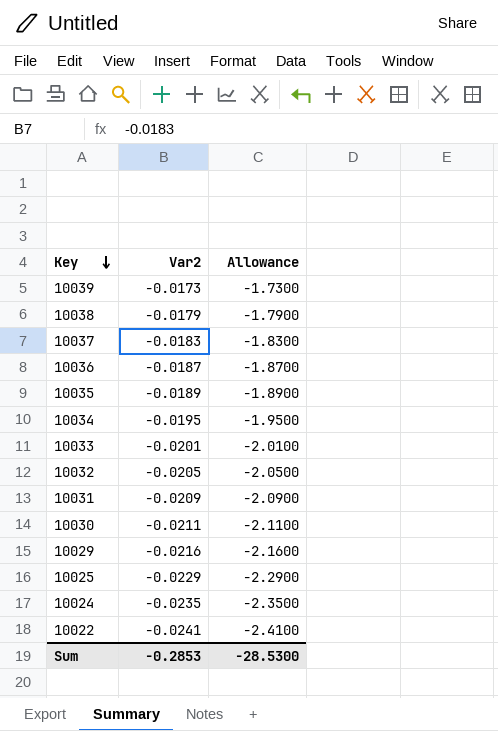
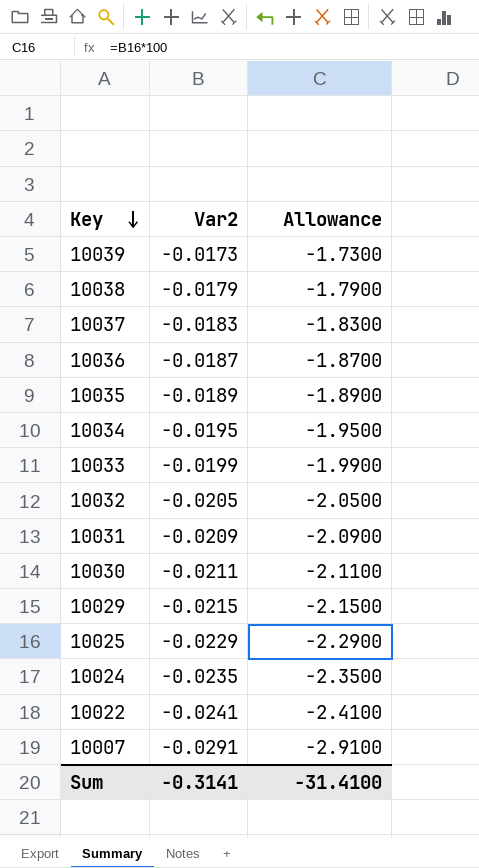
10033 | Var2: -0.0201 -> -0.0199
10033 | Allowance: -2.0100 -> -1.9900
10029 | Var2: -0.0216 -> -0.0215
10029 | Allowance: -2.1600 -> -2.1500
row 10007: none -> -0.0291 | -2.9100
Sum | Var2: -0.2853 -> -0.3141
Sum | Allowance: -28.5300 -> -31.4100

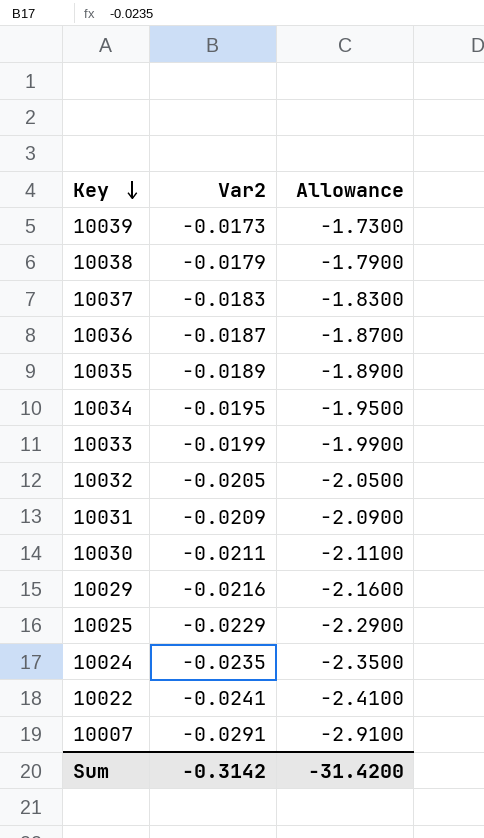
10029 | Var2: -0.0215 -> -0.0216
10029 | Allowance: -2.1500 -> -2.1600
Sum | Var2: -0.3141 -> -0.3142
Sum | Allowance: -31.4100 -> -31.4200

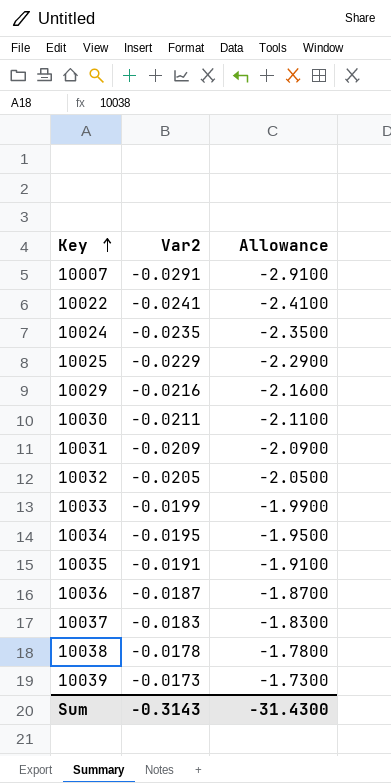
row order: Key descending -> Key ascending
10035 | Var2: -0.0189 -> -0.0191
10035 | Allowance: -1.8900 -> -1.9100
10038 | Var2: -0.0179 -> -0.0178
10038 | Allowance: -1.7900 -> -1.7800
Sum | Var2: -0.3142 -> -0.3143
Sum | Allowance: -31.4200 -> -31.4300

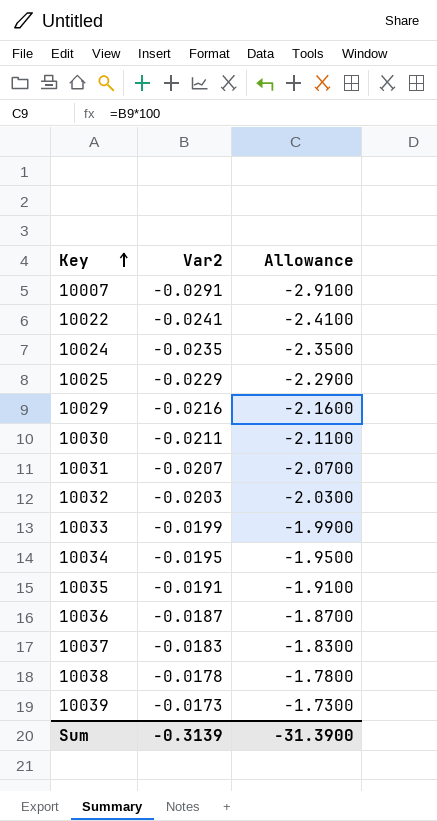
10031 | Var2: -0.0209 -> -0.0207
10031 | Allowance: -2.0900 -> -2.0700
10032 | Var2: -0.0205 -> -0.0203
10032 | Allowance: -2.0500 -> -2.0300
Sum | Var2: -0.3143 -> -0.3139
Sum | Allowance: -31.4300 -> -31.3900

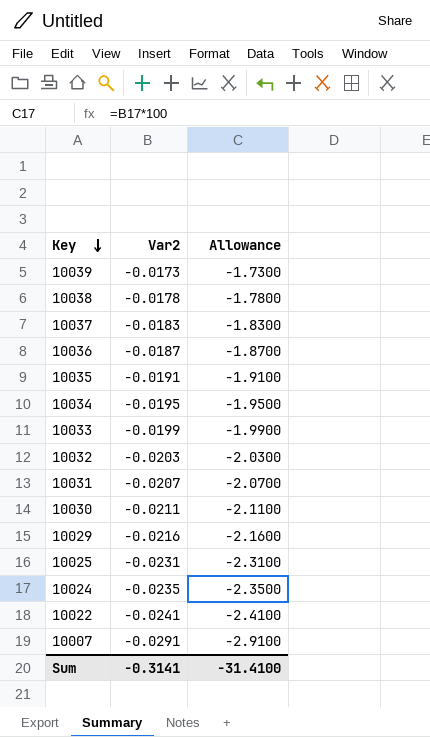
row order: Key ascending -> Key descending
10025 | Var2: -0.0229 -> -0.0231
10025 | Allowance: -2.2900 -> -2.3100
Sum | Var2: -0.3139 -> -0.3141
Sum | Allowance: -31.3900 -> -31.4100

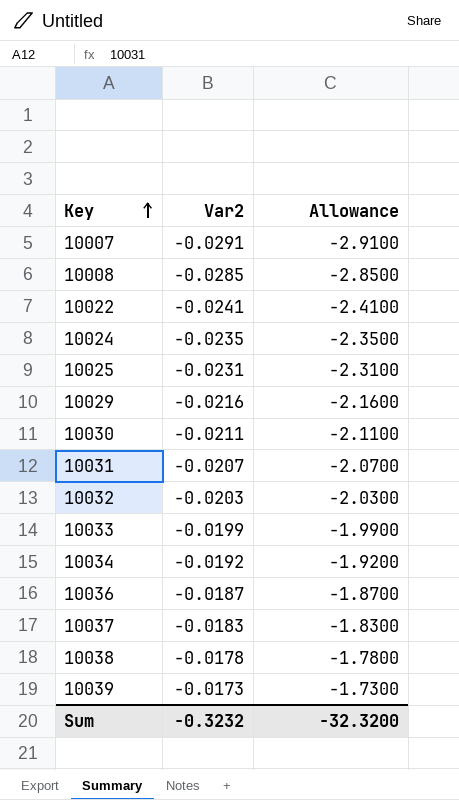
row order: Key descending -> Key ascending
row 10035: -0.0191 | -1.9100 -> none
row 10008: none -> -0.0285 | -2.8500
10034 | Var2: -0.0195 -> -0.0192
10034 | Allowance: -1.9500 -> -1.9200
Sum | Var2: -0.3141 -> -0.3232
Sum | Allowance: -31.4100 -> -32.3200

